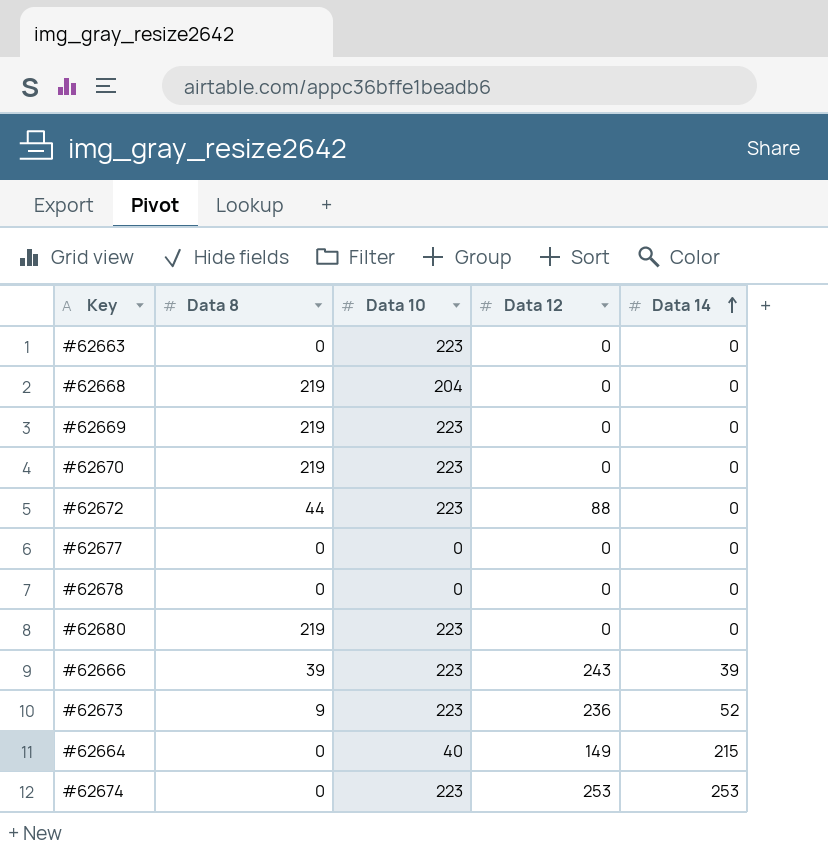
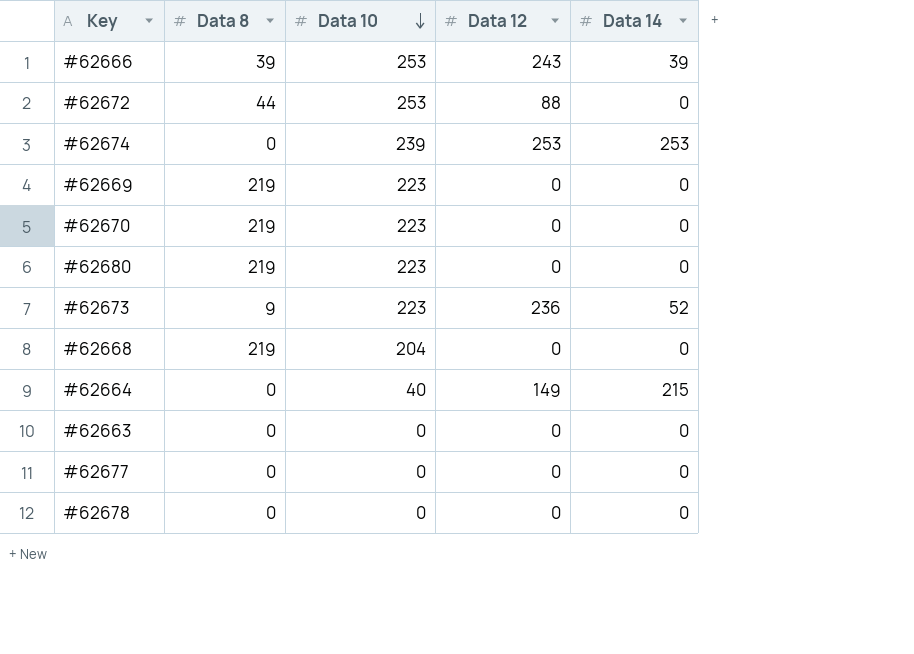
row order: Data 14 ascending -> Data 10 descending
#62666 | Data 10: 223 -> 253
#62672 | Data 10: 223 -> 253
#62674 | Data 10: 223 -> 239
#62663 | Data 10: 223 -> 0

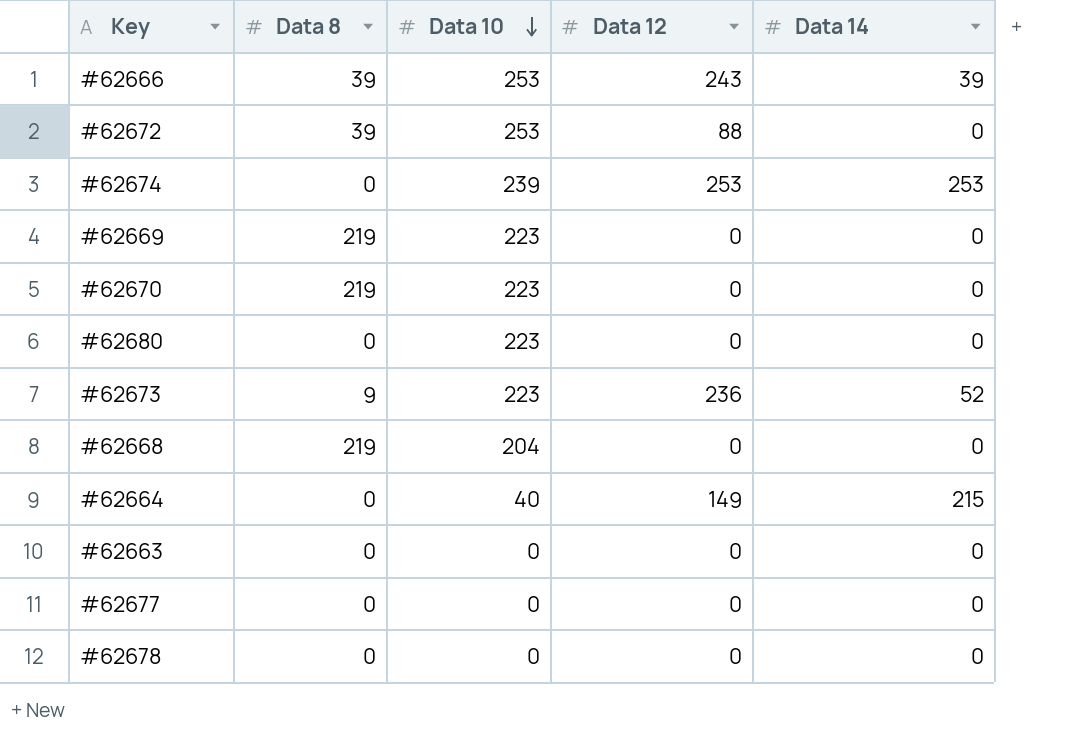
#62672 | Data 8: 44 -> 39
#62680 | Data 8: 219 -> 0

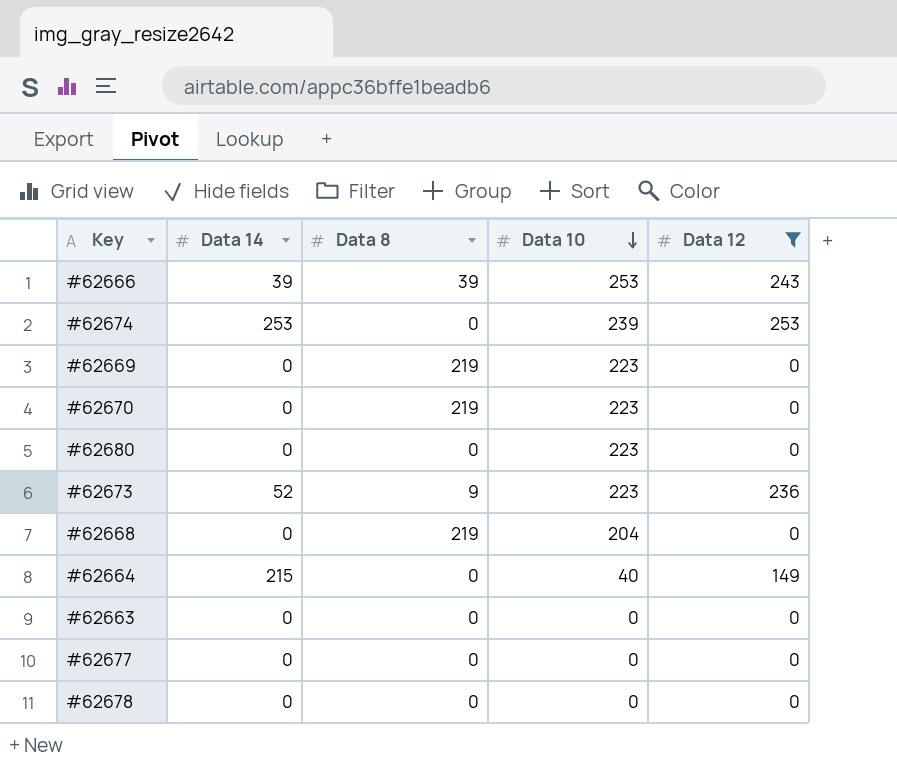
filter: none -> Data 12 != 88
column Data 14 | position: 5 -> 2

